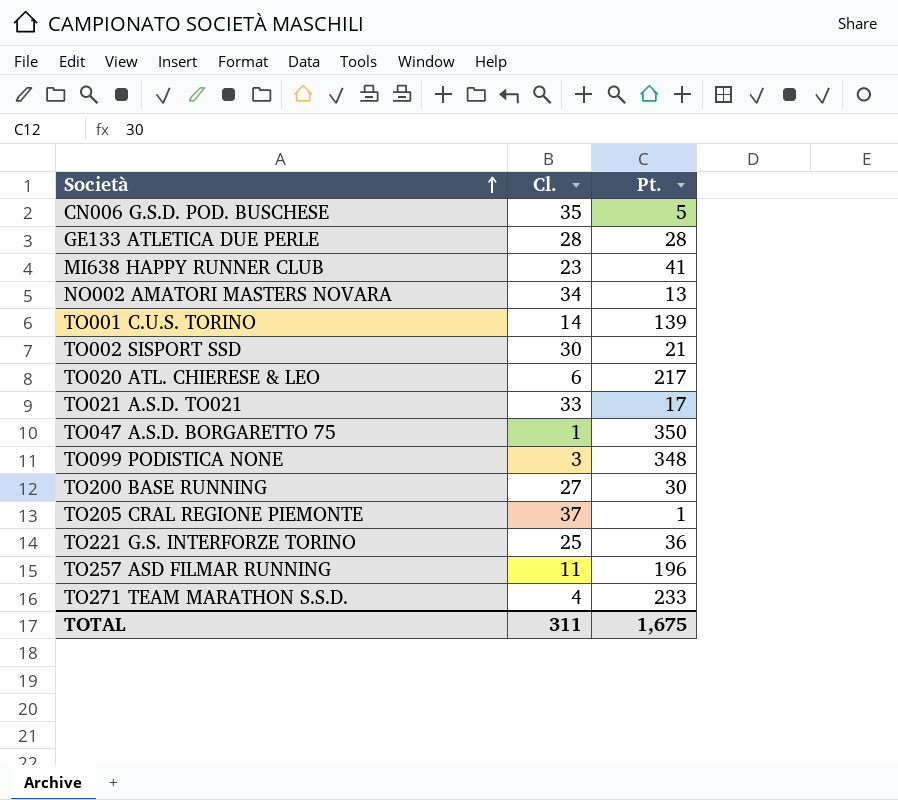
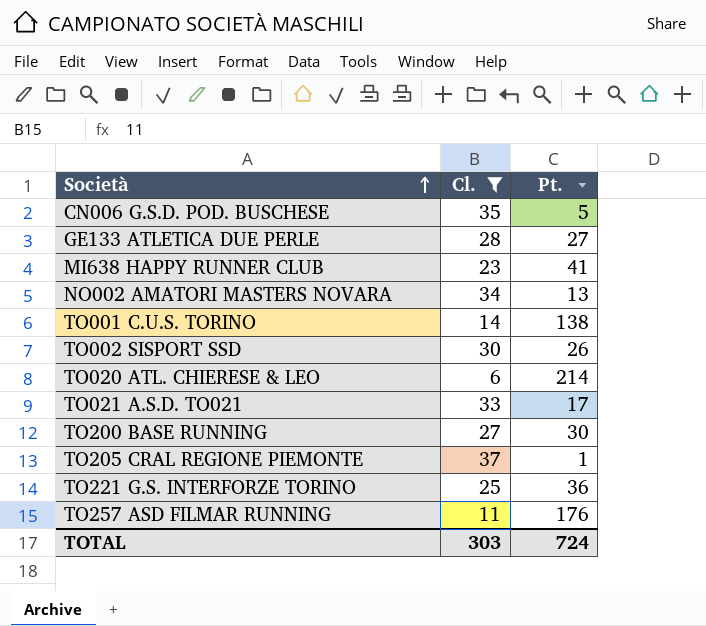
filter: none -> Cl. >= 6
GE133 ATLETICA DUE PERLE | Pt.: 28 -> 27
TO001 C.U.S. TORINO | Pt.: 139 -> 138
TO002 SISPORT SSD | Pt.: 21 -> 26
TO020 ATL. CHIERESE & LEO | Pt.: 217 -> 214
TO257 ASD FILMAR RUNNING | Pt.: 196 -> 176
TOTAL | Cl.: 311 -> 303
TOTAL | Pt.: 1,675 -> 724

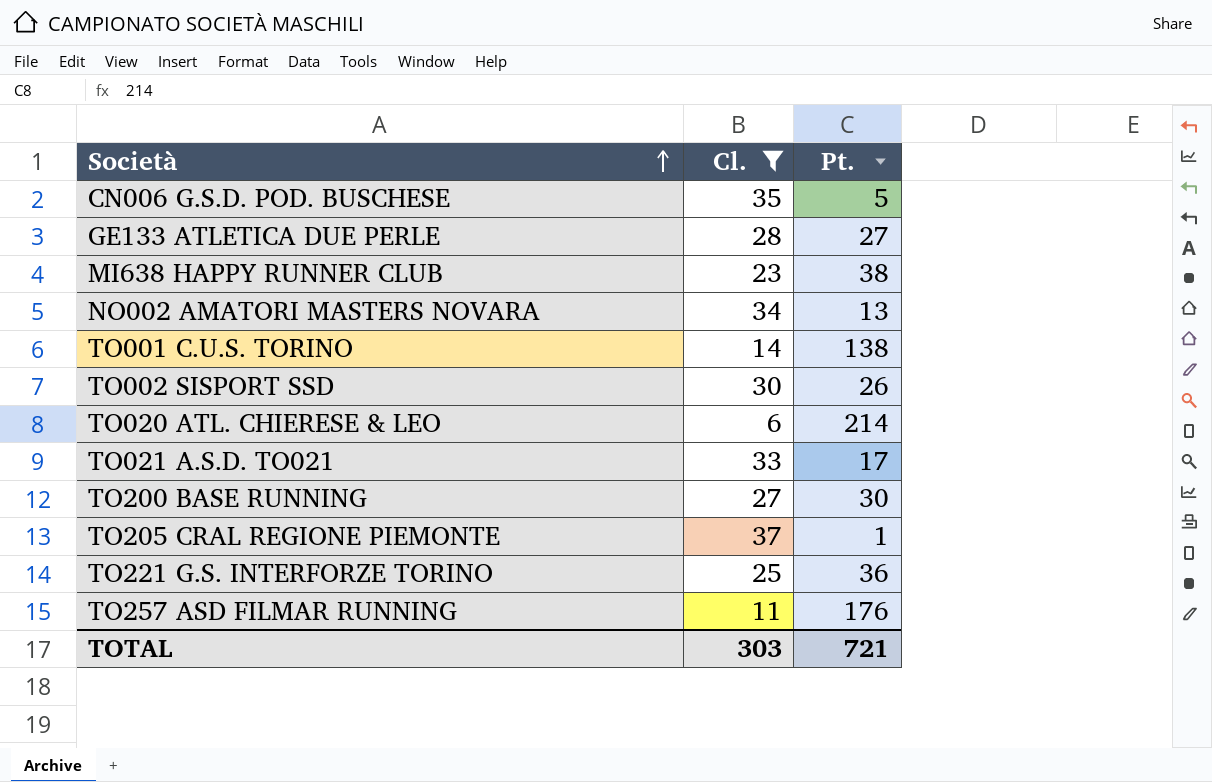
MI638 HAPPY RUNNER CLUB | Pt.: 41 -> 38
TOTAL | Pt.: 724 -> 721

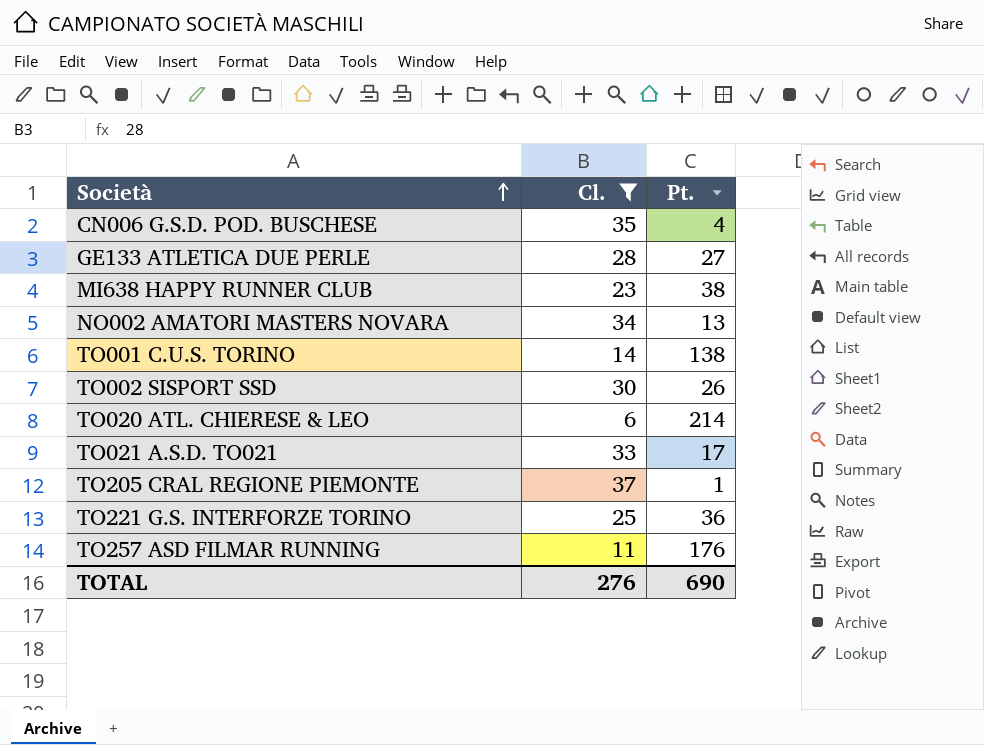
row TO200 BASE RUNNING: 27 | 30 -> none
CN006 G.S.D. POD. BUSCHESE | Pt.: 5 -> 4
TOTAL | Cl.: 303 -> 276
TOTAL | Pt.: 721 -> 690

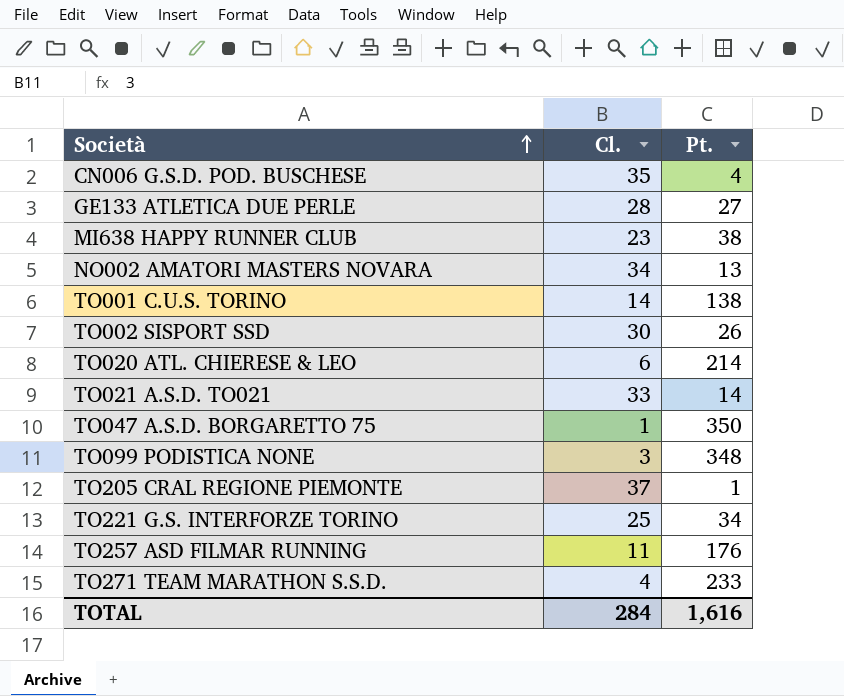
filter: Cl. >= 6 -> none
TO021 A.S.D. TO021 | Pt.: 17 -> 14
TO221 G.S. INTERFORZE TORINO | Pt.: 36 -> 34
TOTAL | Cl.: 276 -> 284
TOTAL | Pt.: 690 -> 1,616

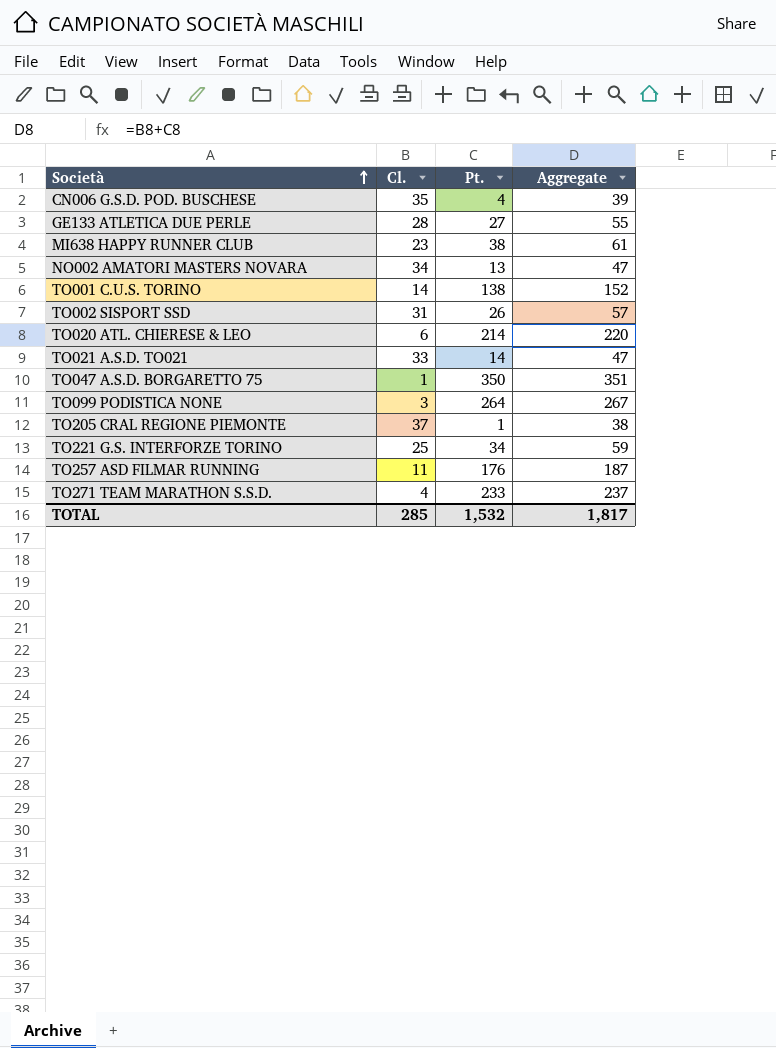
column Aggregate | formula: none -> [Cl.] + [Pt.]
TO002 SISPORT SSD | Cl.: 30 -> 31
TO099 PODISTICA NONE | Pt.: 348 -> 264
TOTAL | Cl.: 284 -> 285
TOTAL | Pt.: 1,616 -> 1,532

